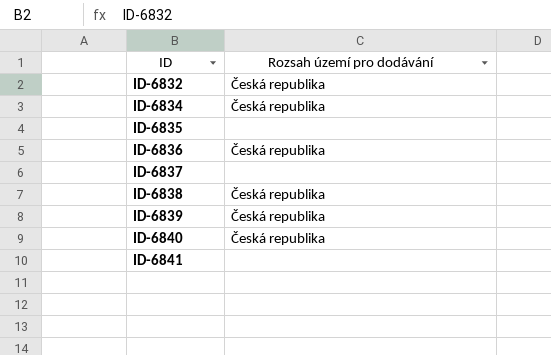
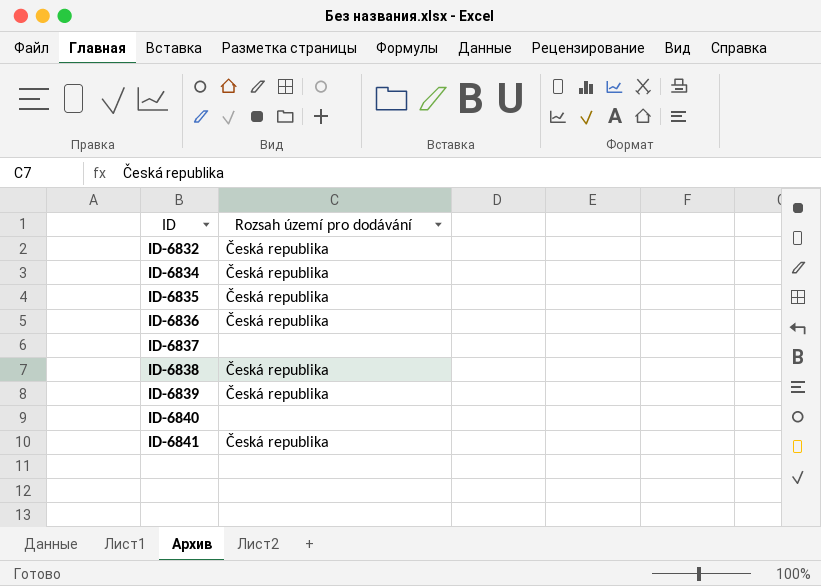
ID-6835 | Rozsah území pro dodávání: none -> Česká republika
ID-6840 | Rozsah území pro dodávání: Česká republika -> none
ID-6841 | Rozsah území pro dodávání: none -> Česká republika

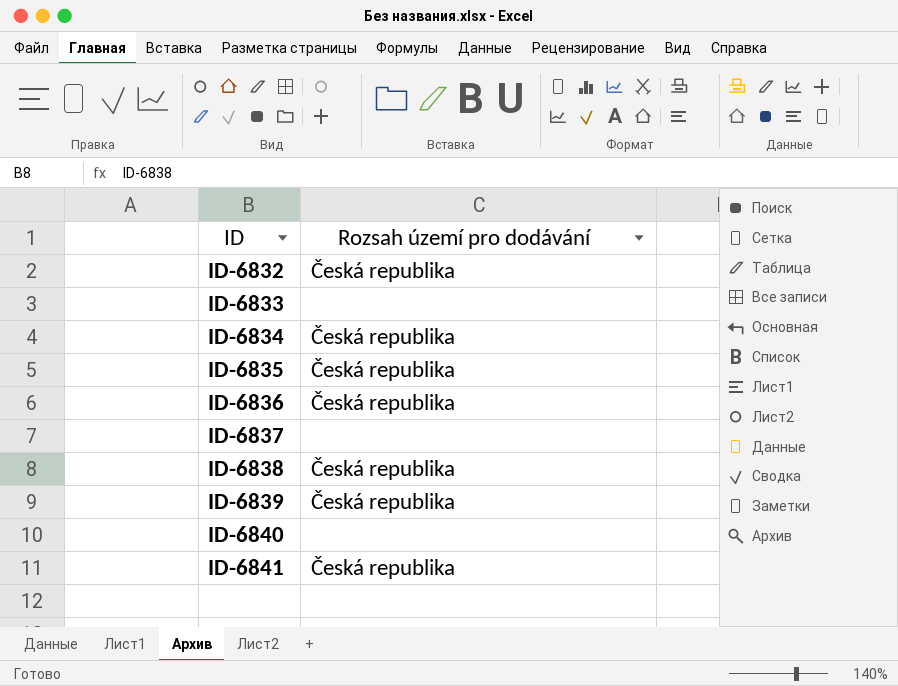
row ID-6833: none -> none

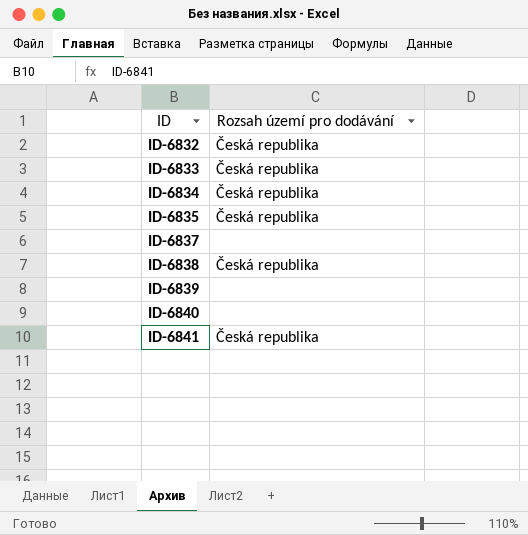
row ID-6836: Česká republika -> none
ID-6833 | Rozsah území pro dodávání: none -> Česká republika
ID-6839 | Rozsah území pro dodávání: Česká republika -> none

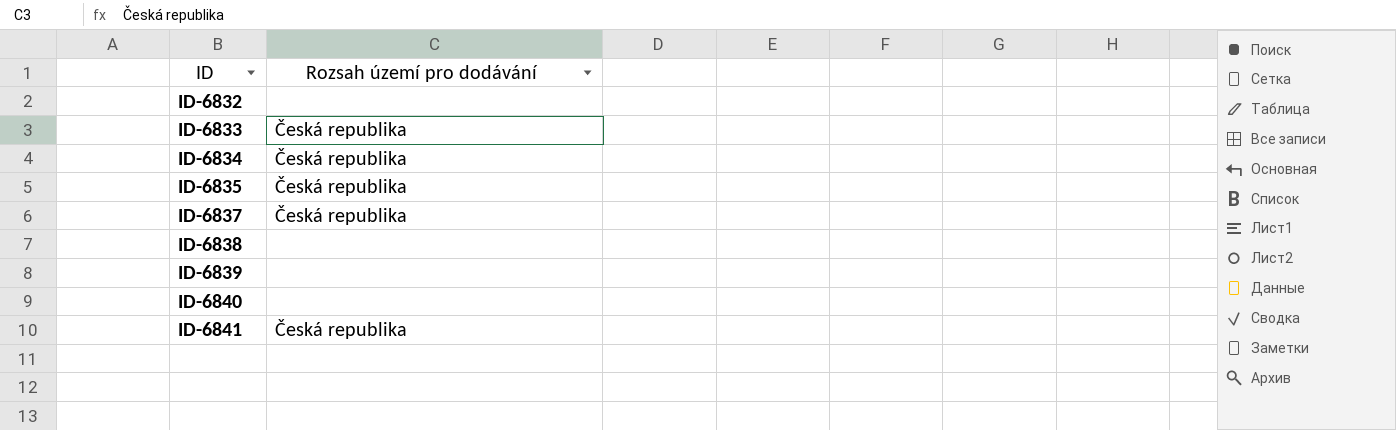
ID-6832 | Rozsah území pro dodávání: Česká republika -> none
ID-6837 | Rozsah území pro dodávání: none -> Česká republika
ID-6838 | Rozsah území pro dodávání: Česká republika -> none

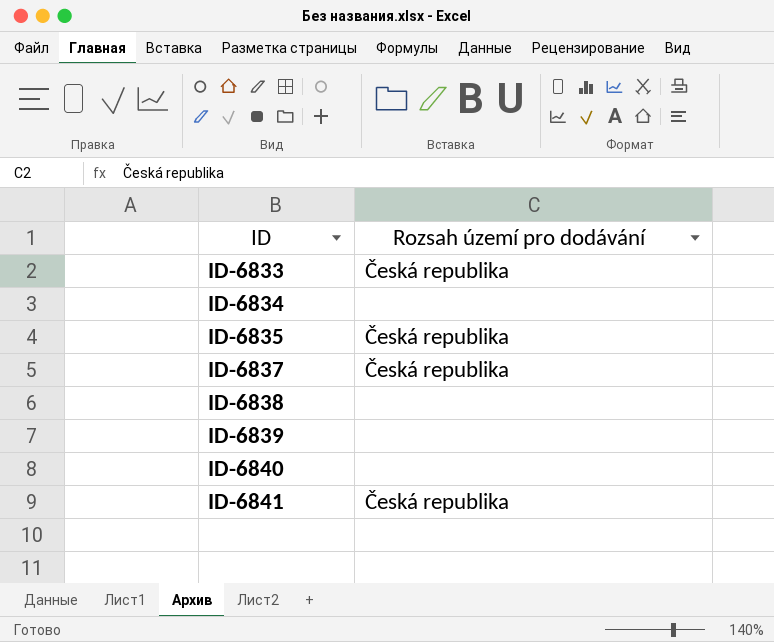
row ID-6832: none -> none
ID-6834 | Rozsah území pro dodávání: Česká republika -> none

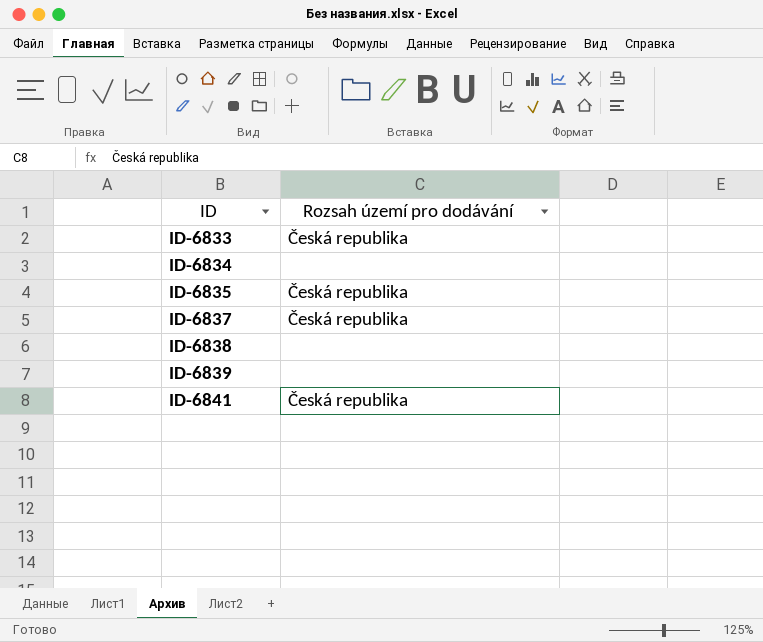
row ID-6840: none -> none

